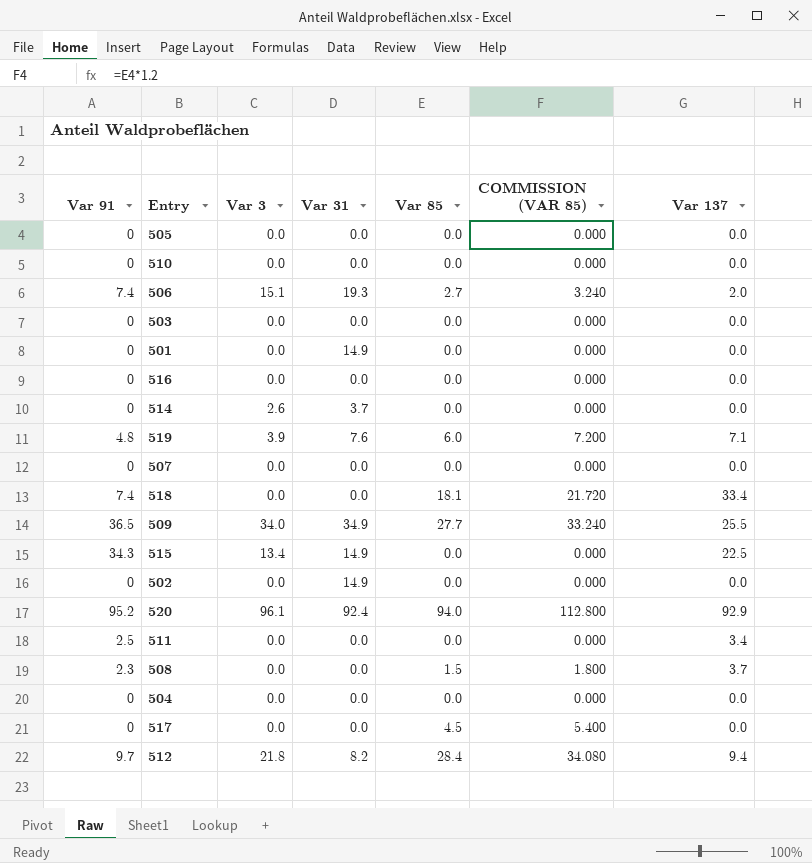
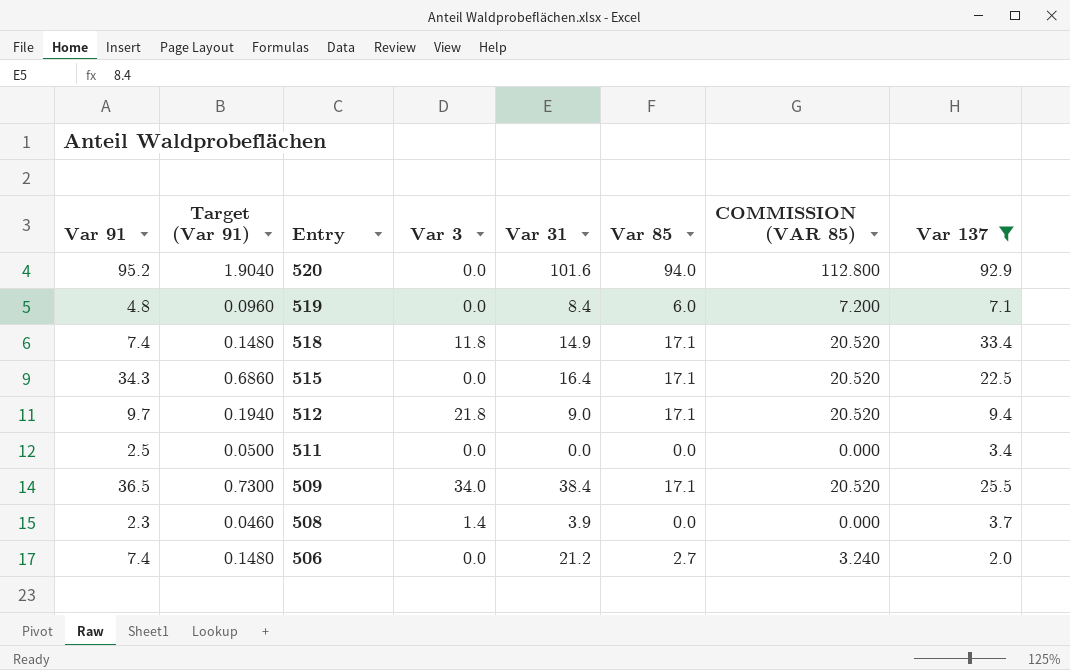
filter: none -> Var 137 != 0.0
row order: none -> Entry descending
column Target (Var 91) | formula: none -> [Var 91] * 0.02
520 | Var 3: 96.1 -> 0.0
520 | Var 31: 92.4 -> 101.6
519 | Var 3: 3.9 -> 0.0
519 | Var 31: 7.6 -> 8.4
518 | Var 3: 0.0 -> 11.8
518 | Var 31: 0.0 -> 14.9
518 | Var 85: 18.1 -> 17.1
518 | COMMISSION (VAR 85): 21.720 -> 20.520
515 | Var 3: 13.4 -> 0.0
515 | Var 31: 14.9 -> 16.4
515 | Var 85: 0.0 -> 17.1
515 | COMMISSION (VAR 85): 0.000 -> 20.520
512 | Var 31: 8.2 -> 9.0
512 | Var 85: 28.4 -> 17.1
512 | COMMISSION (VAR 85): 34.080 -> 20.520
509 | Var 31: 34.9 -> 38.4
509 | Var 85: 27.7 -> 17.1
509 | COMMISSION (VAR 85): 33.240 -> 20.520
508 | Var 3: 0.0 -> 1.4
508 | Var 31: 0.0 -> 3.9
508 | Var 85: 1.5 -> 0.0
508 | COMMISSION (VAR 85): 1.800 -> 0.000
506 | Var 3: 15.1 -> 0.0
506 | Var 31: 19.3 -> 21.2

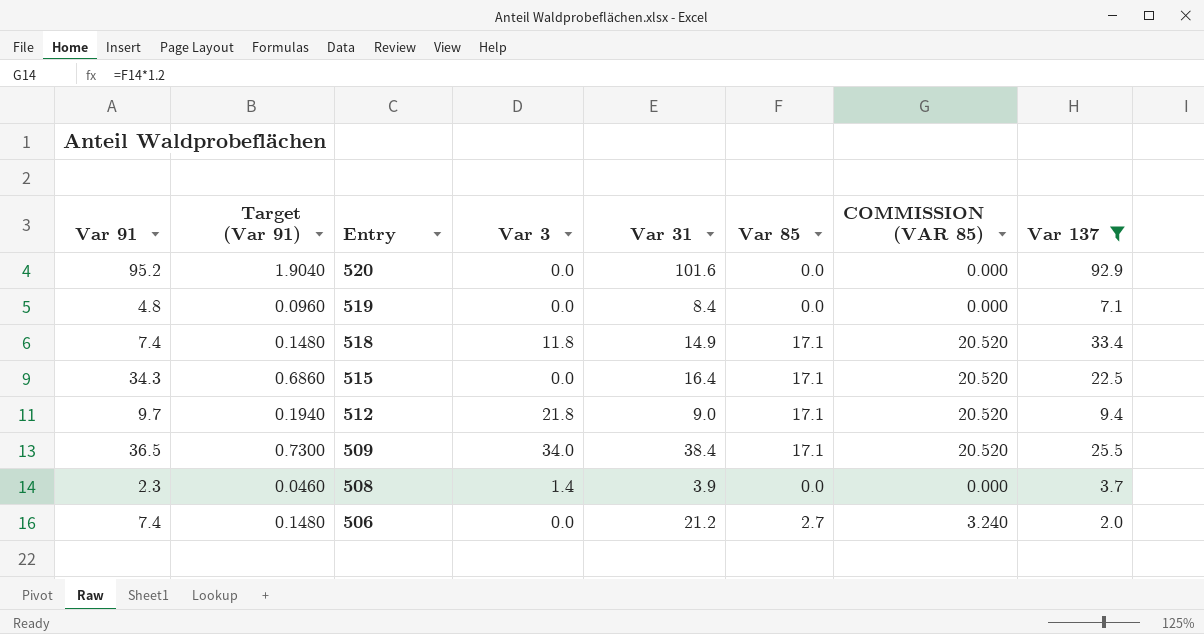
row 511: 2.5 | 0.0500 | 0.0 | 0.0 | 0.0 | 0.000 | 3.4 -> none
520 | Var 85: 94.0 -> 0.0
520 | COMMISSION (VAR 85): 112.800 -> 0.000
519 | Var 85: 6.0 -> 0.0
519 | COMMISSION (VAR 85): 7.200 -> 0.000

